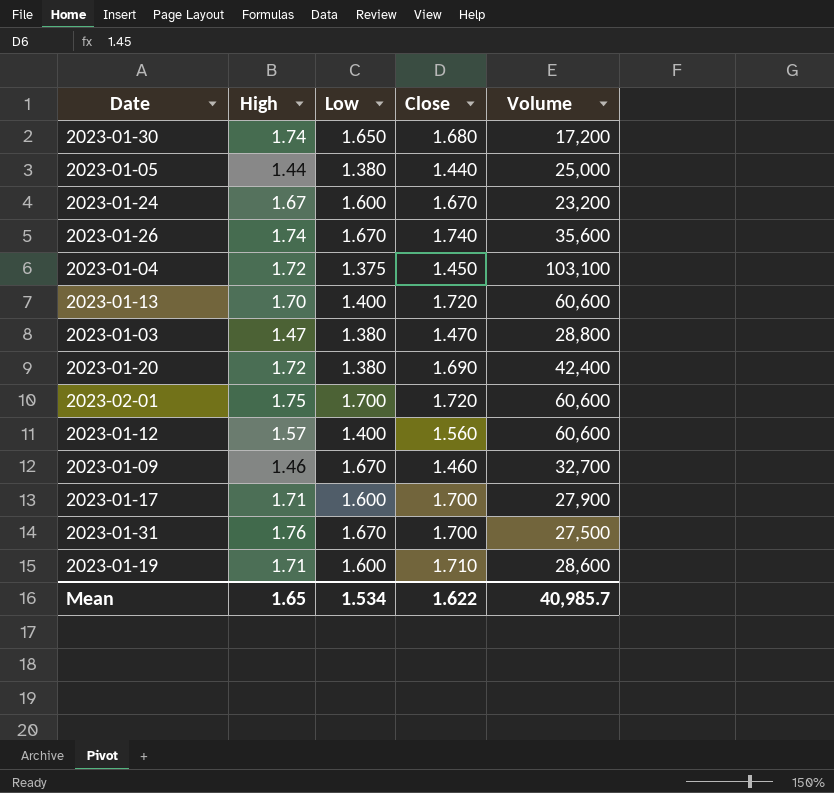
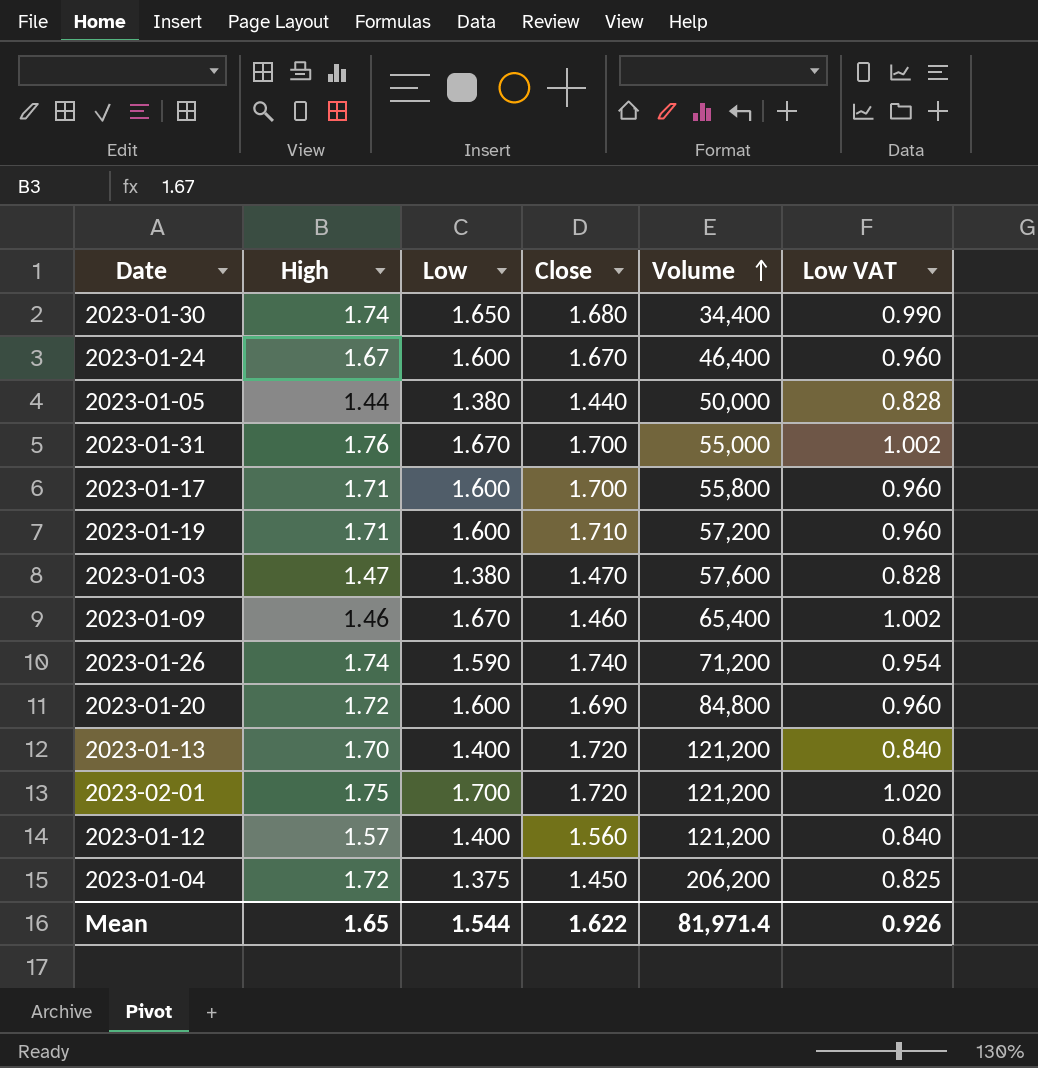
row order: none -> Volume ascending
column Low VAT | formula: none -> [Low] * 0.6
2023-01-30 | Volume: 17,200 -> 34,400
2023-01-24 | Volume: 23,200 -> 46,400
2023-01-05 | Volume: 25,000 -> 50,000
2023-01-31 | Volume: 27,500 -> 55,000
2023-01-17 | Volume: 27,900 -> 55,800
2023-01-19 | Volume: 28,600 -> 57,200
2023-01-03 | Volume: 28,800 -> 57,600
2023-01-09 | Volume: 32,700 -> 65,400
2023-01-26 | Low: 1.670 -> 1.590
2023-01-26 | Volume: 35,600 -> 71,200
2023-01-20 | Low: 1.380 -> 1.600
2023-01-20 | Volume: 42,400 -> 84,800
2023-01-13 | Volume: 60,600 -> 121,200
2023-02-01 | Volume: 60,600 -> 121,200
2023-01-12 | Volume: 60,600 -> 121,200
2023-01-04 | Volume: 103,100 -> 206,200
Mean | Low: 1.534 -> 1.544
Mean | Volume: 40,985.7 -> 81,971.4

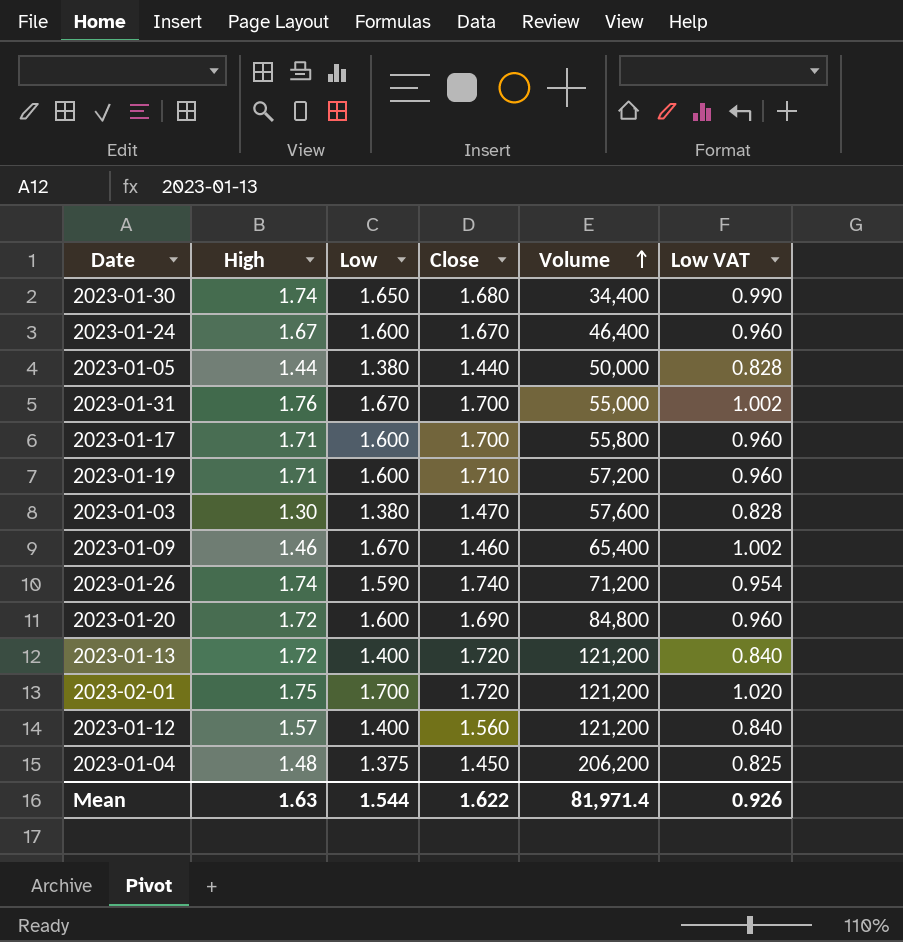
2023-01-03 | High: 1.47 -> 1.30
2023-01-13 | High: 1.70 -> 1.72
2023-01-04 | High: 1.72 -> 1.48
Mean | High: 1.65 -> 1.63

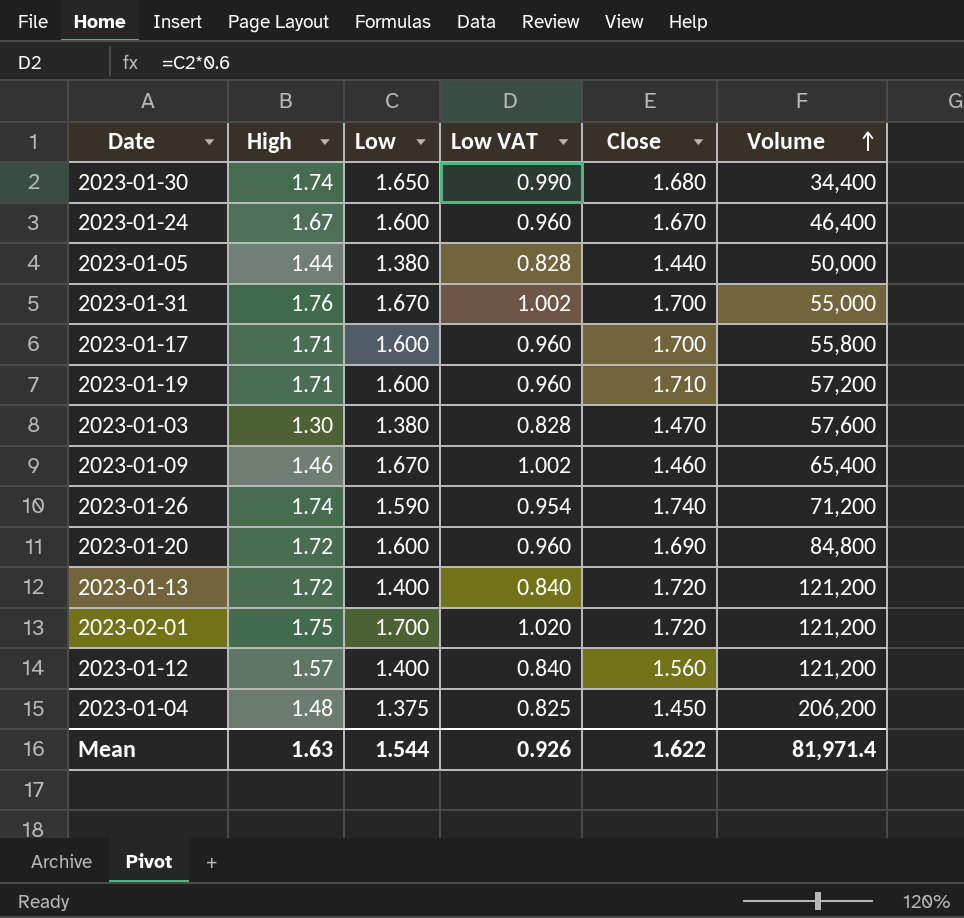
column Low VAT | position: 6 -> 4

